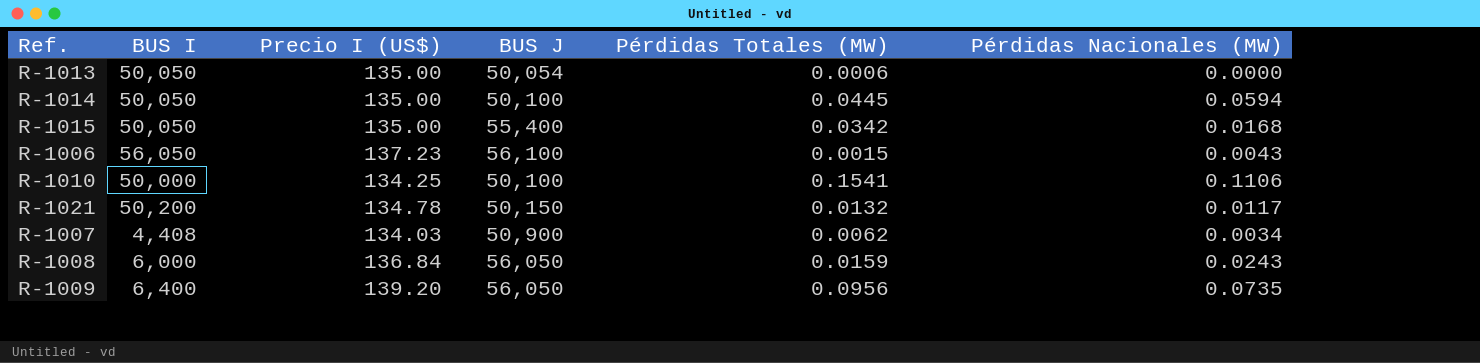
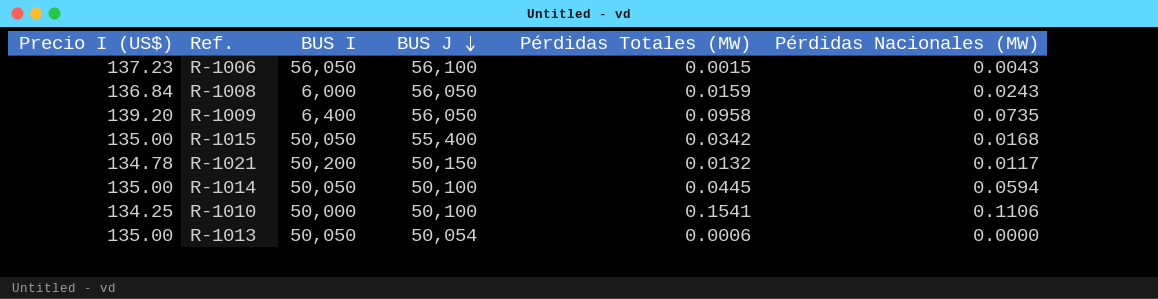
row order: none -> BUS J descending
column Precio I (US$) | position: 3 -> 1
row R-1007: 4,408 | 134.03 | 50,900 | 0.0062 | 0.0034 -> none
R-1009 | Pérdidas Totales (MW): 0.0956 -> 0.0958

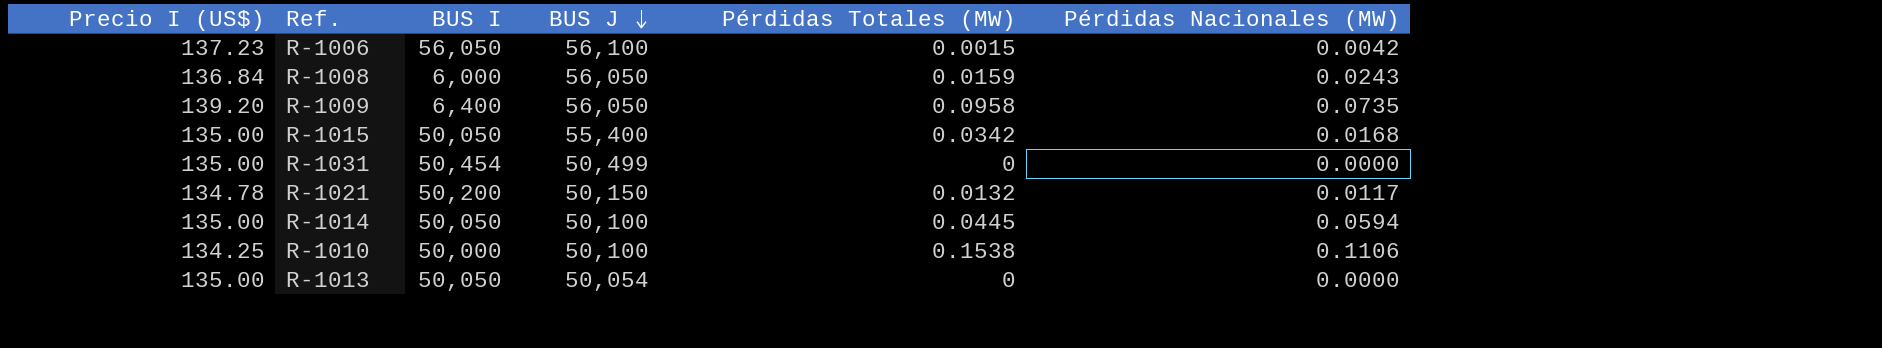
R-1006 | Pérdidas Nacionales (MW): 0.0043 -> 0.0042
row R-1031: none -> 135.00 | 50,454 | 50,499 | 0 | 0.0000
R-1010 | Pérdidas Totales (MW): 0.1541 -> 0.1538
R-1013 | Pérdidas Totales (MW): 0.0006 -> 0

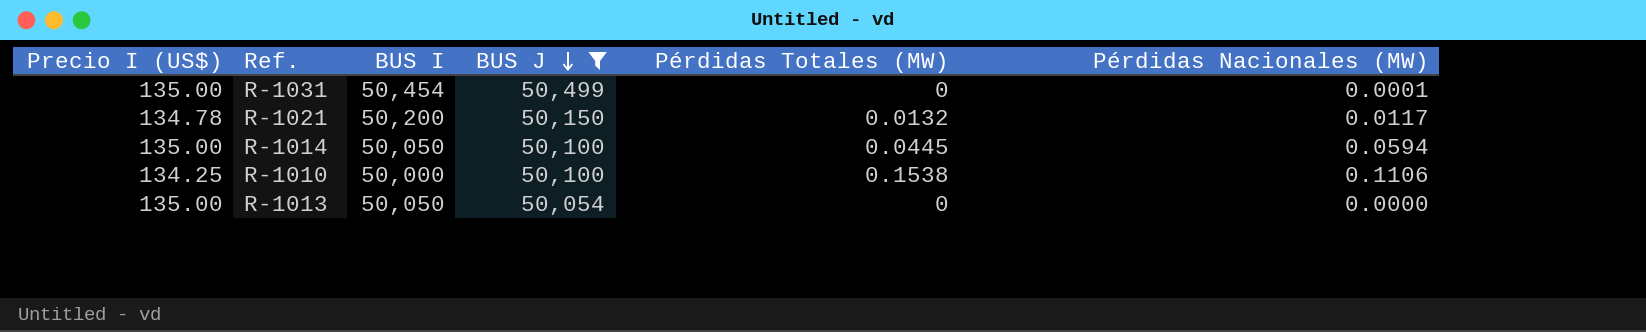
filter: none -> BUS J <= 50,499
R-1031 | Pérdidas Nacionales (MW): 0.0000 -> 0.0001

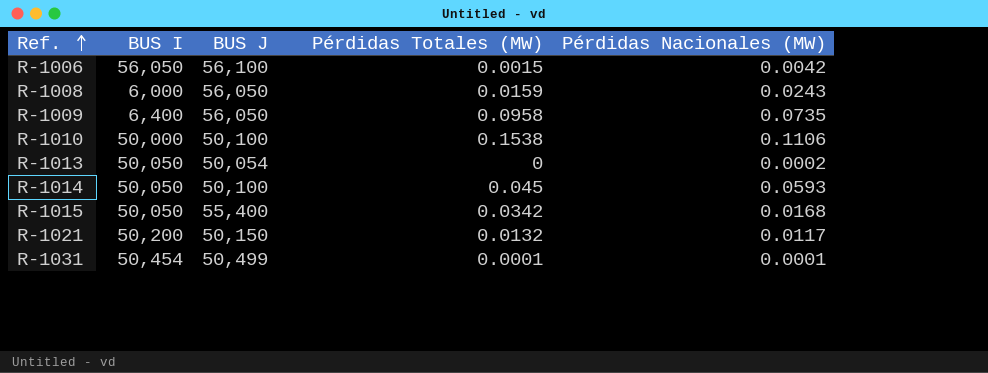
filter: BUS J <= 50,499 -> none
row order: BUS J descending -> Ref. ascending
column Precio I (US$) | position: 1 -> none
R-1013 | Pérdidas Nacionales (MW): 0.0000 -> 0.0002
R-1014 | Pérdidas Totales (MW): 0.0445 -> 0.045
R-1014 | Pérdidas Nacionales (MW): 0.0594 -> 0.0593
R-1031 | Pérdidas Totales (MW): 0 -> 0.0001

